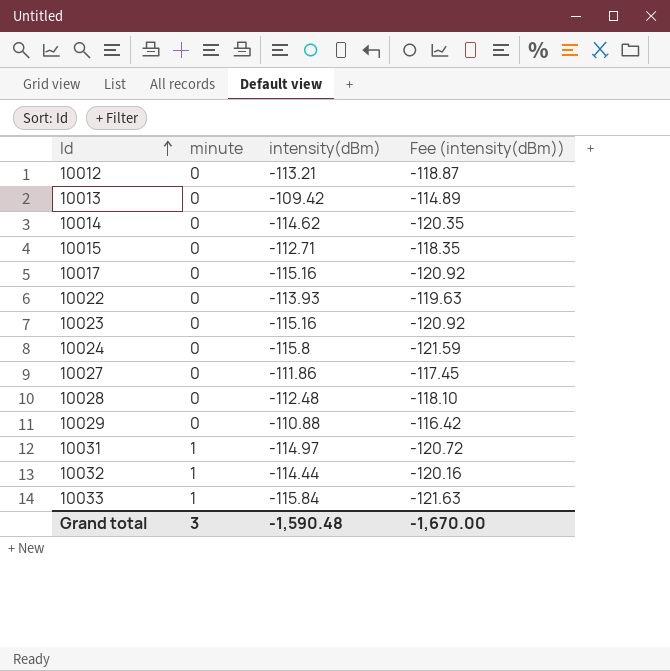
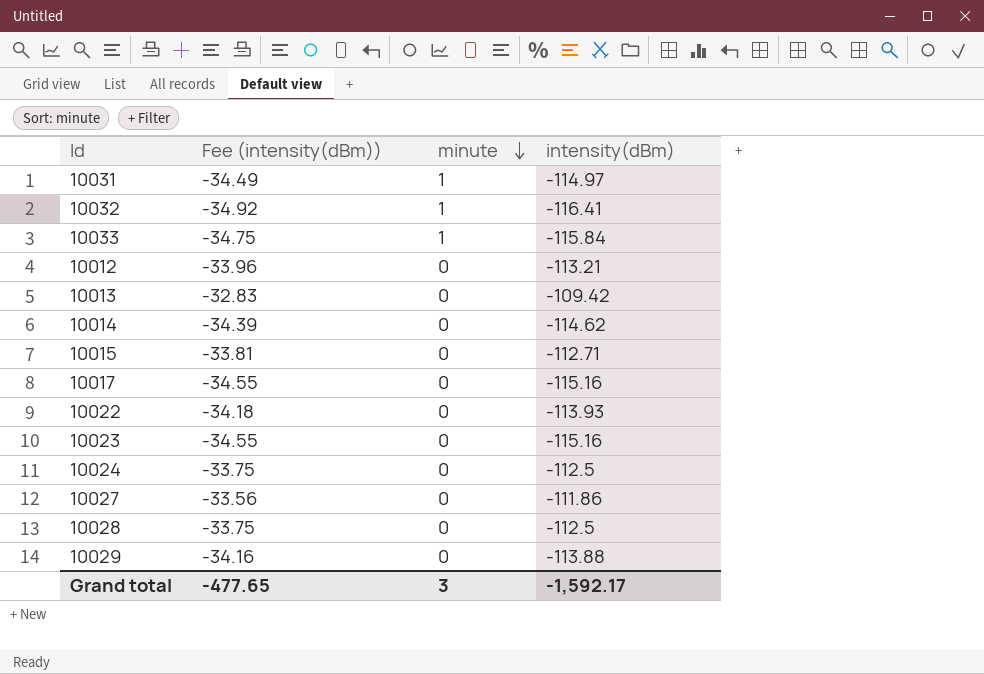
row order: Id ascending -> minute descending
column Fee (intensity(dBm)) | formula: [intensity(dBm)] * 1.05 -> [intensity(dBm)] * 0.3
column Fee (intensity(dBm)) | position: 4 -> 2
10032 | intensity(dBm): -114.44 -> -116.41
10024 | intensity(dBm): -115.8 -> -112.5
10028 | intensity(dBm): -112.48 -> -112.5
10029 | intensity(dBm): -110.88 -> -113.88
Grand total | Fee (intensity(dBm)): -1,670.00 -> -477.65
Grand total | intensity(dBm): -1,590.48 -> -1,592.17

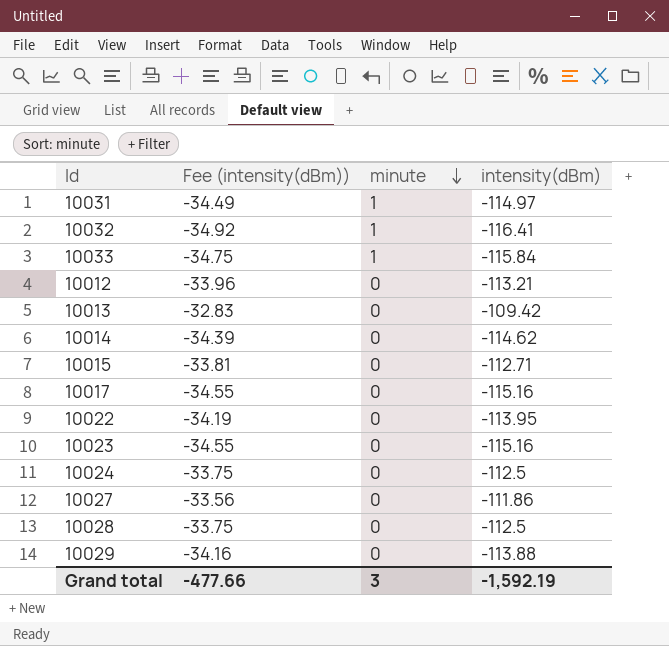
10022 | Fee (intensity(dBm)): -34.18 -> -34.19
10022 | intensity(dBm): -113.93 -> -113.95
Grand total | Fee (intensity(dBm)): -477.65 -> -477.66
Grand total | intensity(dBm): -1,592.17 -> -1,592.19

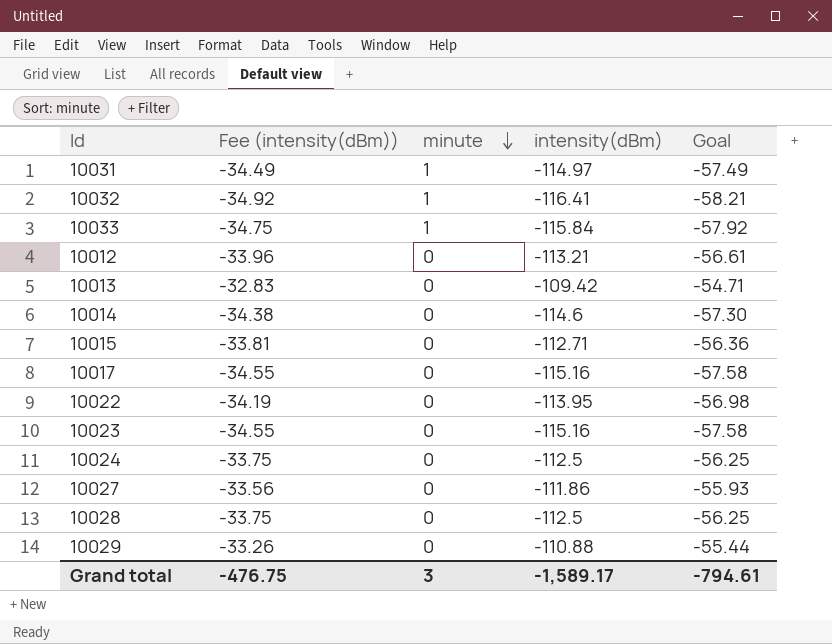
column Goal | formula: none -> [intensity(dBm)] * 0.5
10014 | Fee (intensity(dBm)): -34.39 -> -34.38
10014 | intensity(dBm): -114.62 -> -114.6
10029 | Fee (intensity(dBm)): -34.16 -> -33.26
10029 | intensity(dBm): -113.88 -> -110.88
Grand total | Fee (intensity(dBm)): -477.66 -> -476.75
Grand total | intensity(dBm): -1,592.19 -> -1,589.17

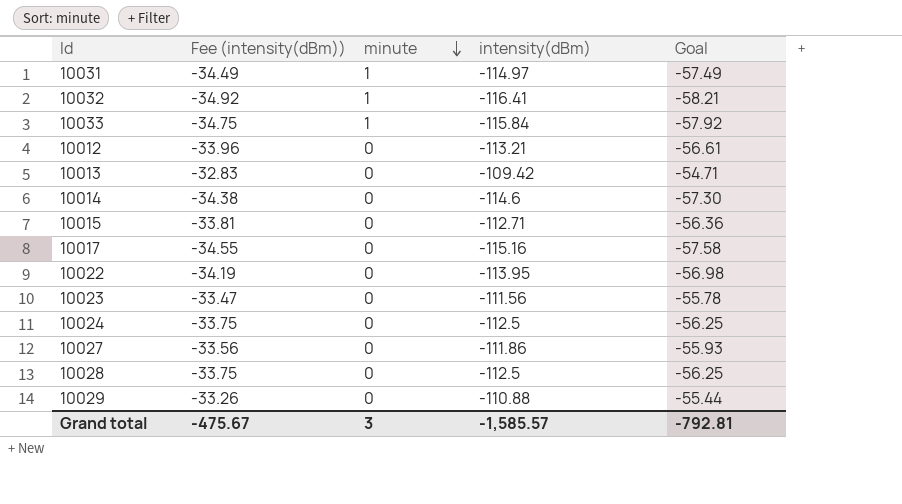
10023 | Fee (intensity(dBm)): -34.55 -> -33.47
10023 | intensity(dBm): -115.16 -> -111.56
10023 | Goal: -57.58 -> -55.78
Grand total | Fee (intensity(dBm)): -476.75 -> -475.67
Grand total | intensity(dBm): -1,589.17 -> -1,585.57
Grand total | Goal: -794.61 -> -792.81

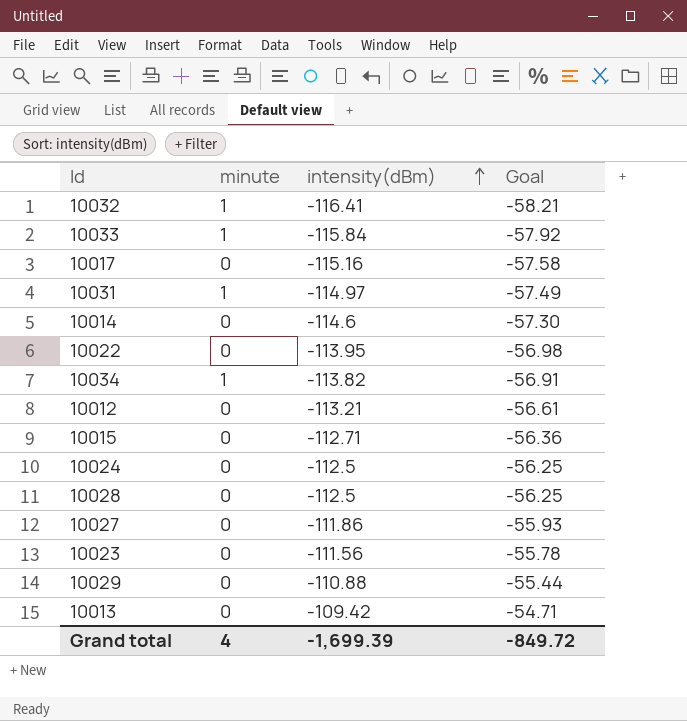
row order: minute descending -> intensity(dBm) ascending
column Fee (intensity(dBm)) | formula: [intensity(dBm)] * 0.3 -> none
row 10034: none -> 1 | -113.82 | -56.91
Grand total | minute: 3 -> 4
Grand total | intensity(dBm): -1,585.57 -> -1,699.39
Grand total | Goal: -792.81 -> -849.72

